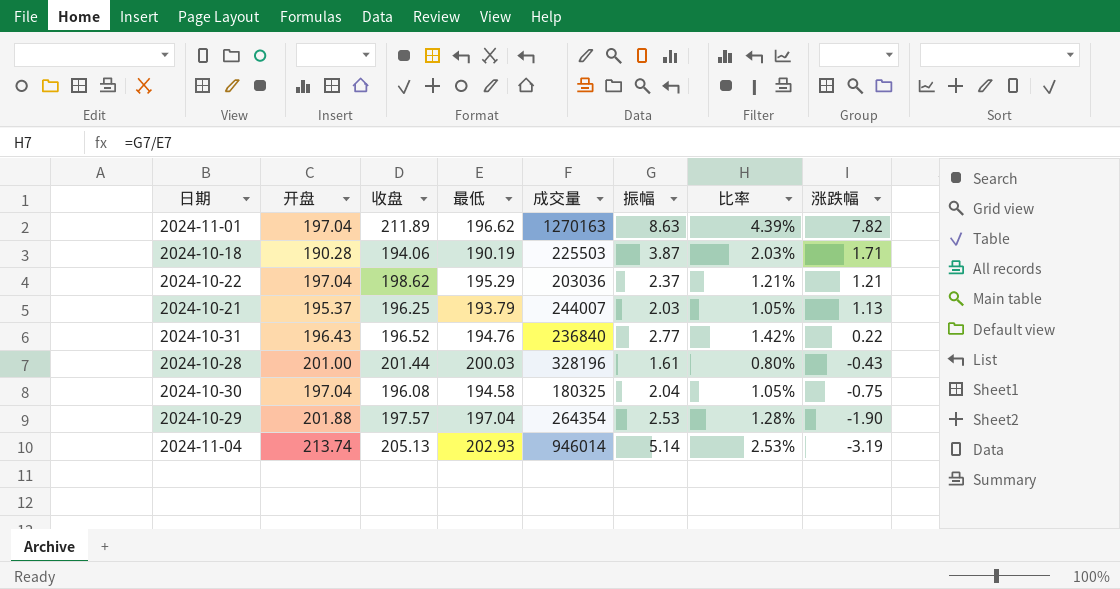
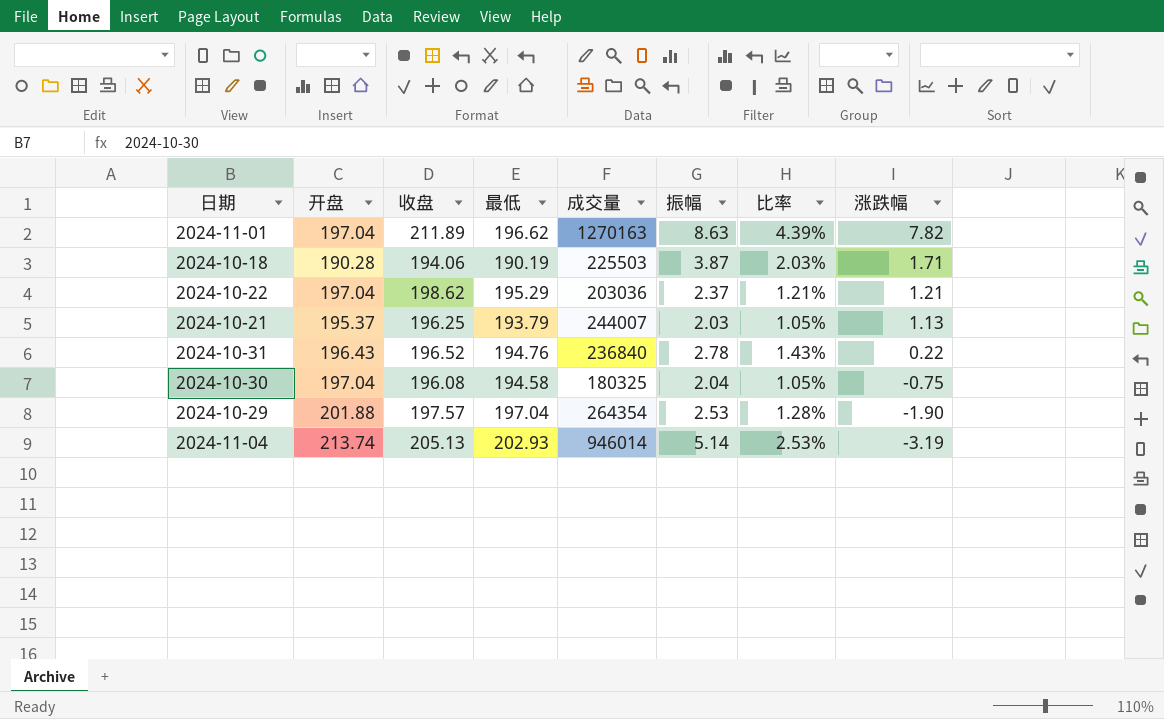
row 2024-10-28: 201.00 | 201.44 | 200.03 | 328196 | 1.61 | 0.80% | -0.43 -> none
2024-10-31 | 振幅: 2.77 -> 2.78
2024-10-31 | 比率: 1.42% -> 1.43%

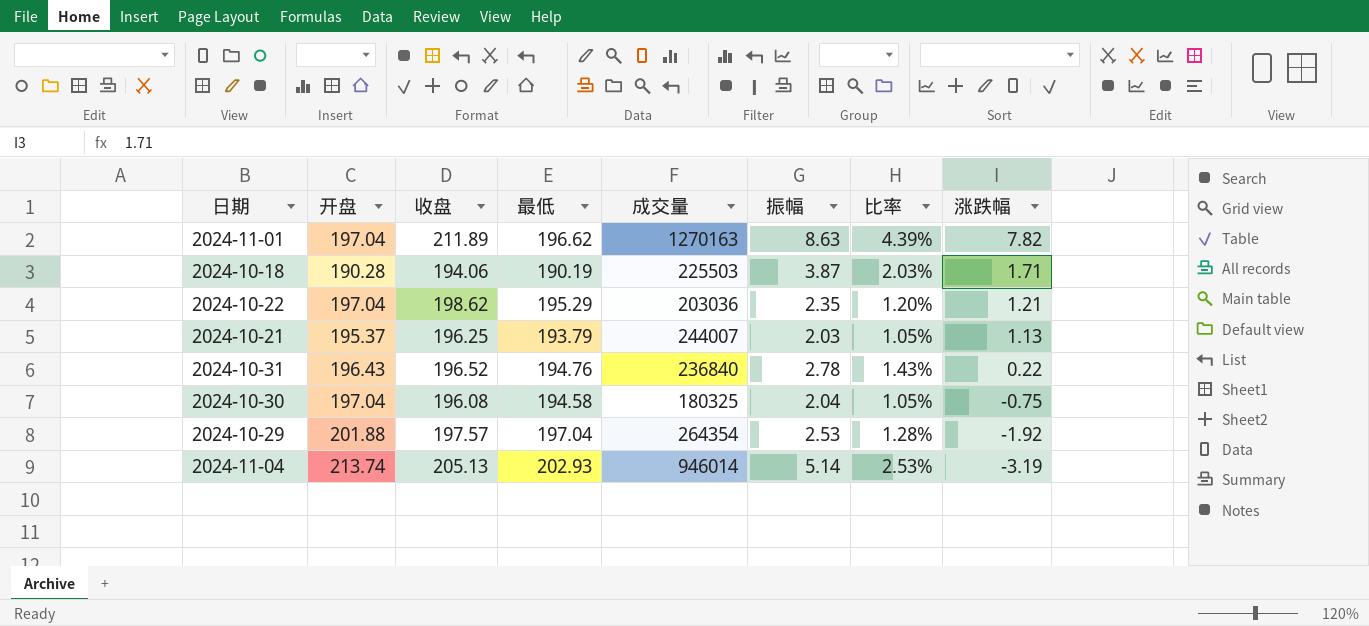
2024-10-22 | 振幅: 2.37 -> 2.35
2024-10-22 | 比率: 1.21% -> 1.20%
2024-10-29 | 涨跌幅: -1.90 -> -1.92

